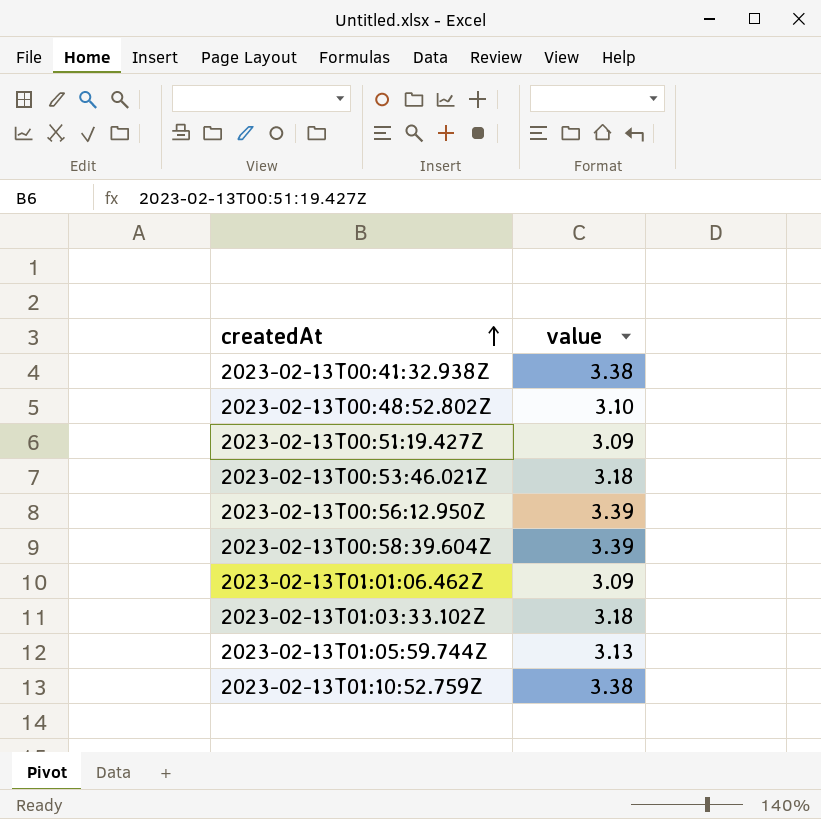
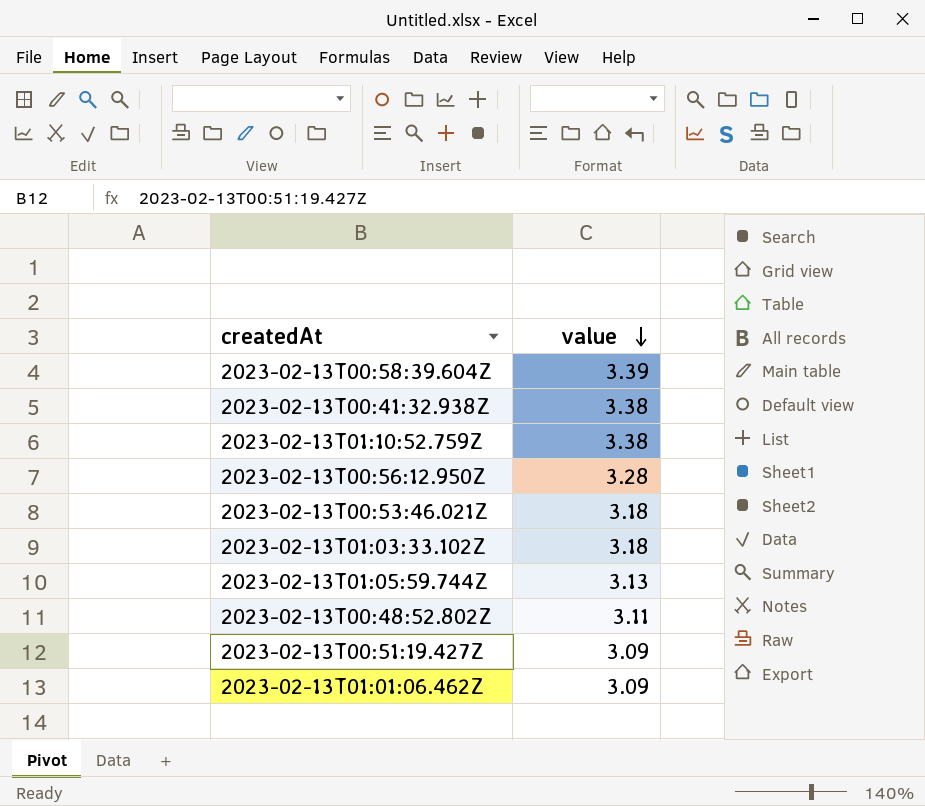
row order: createdAt ascending -> value descending
2023-02-13T00:56:12.950Z | value: 3.39 -> 3.28
2023-02-13T00:48:52.802Z | value: 3.10 -> 3.11

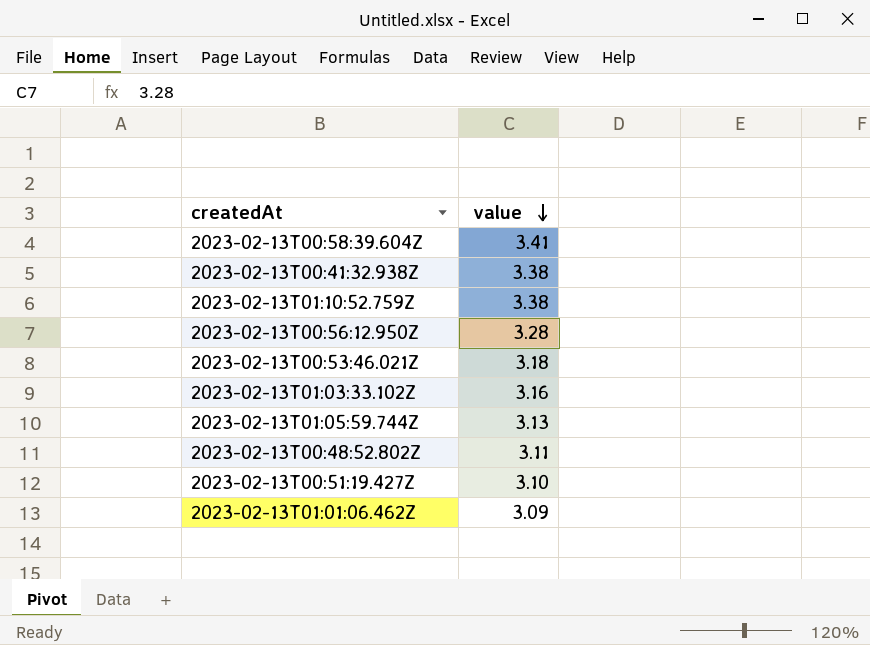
2023-02-13T00:58:39.604Z | value: 3.39 -> 3.41
2023-02-13T01:03:33.102Z | value: 3.18 -> 3.16
2023-02-13T00:51:19.427Z | value: 3.09 -> 3.10

